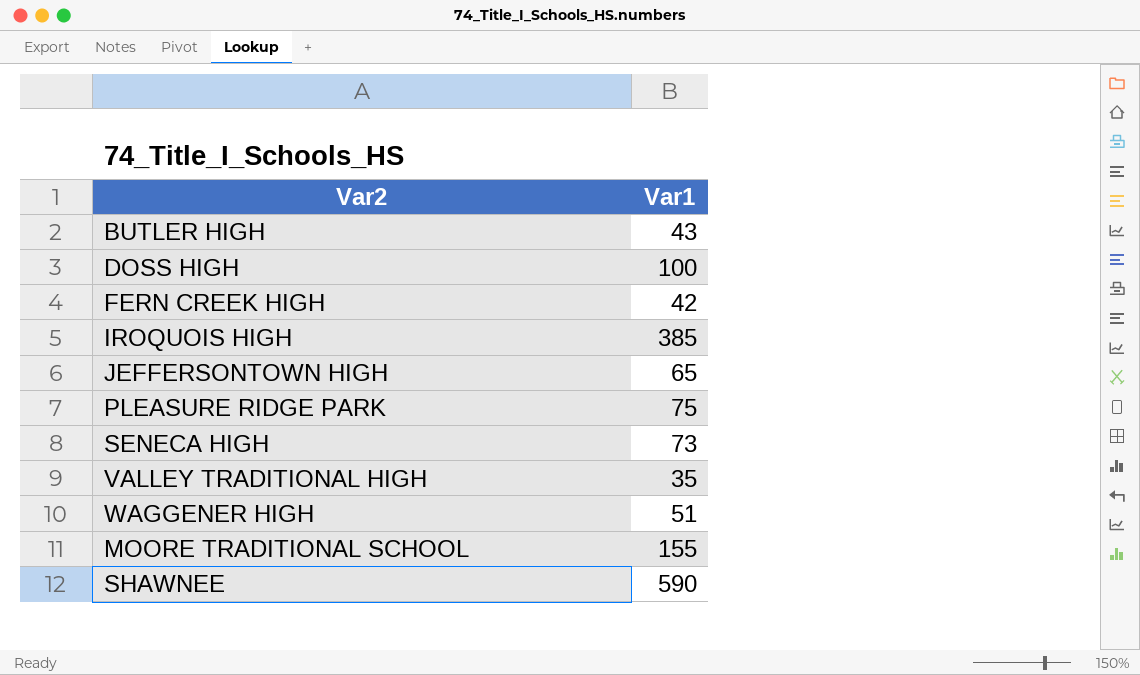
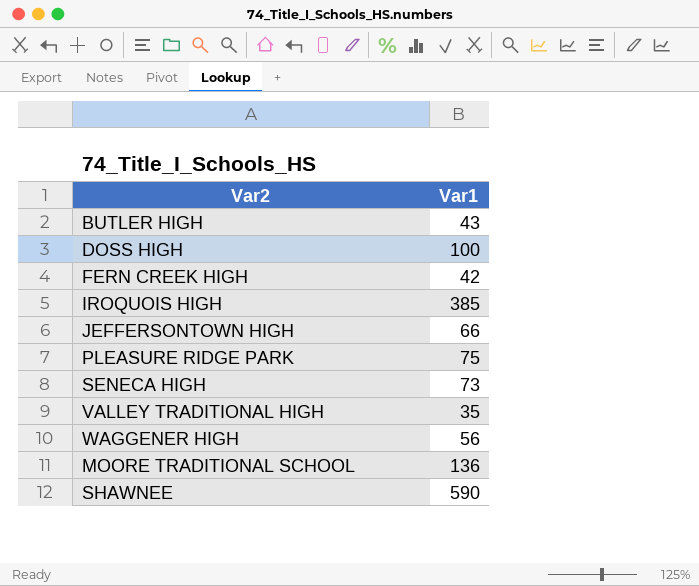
JEFFERSONTOWN HIGH | Var1: 65 -> 66
WAGGENER HIGH | Var1: 51 -> 56
MOORE TRADITIONAL SCHOOL | Var1: 155 -> 136

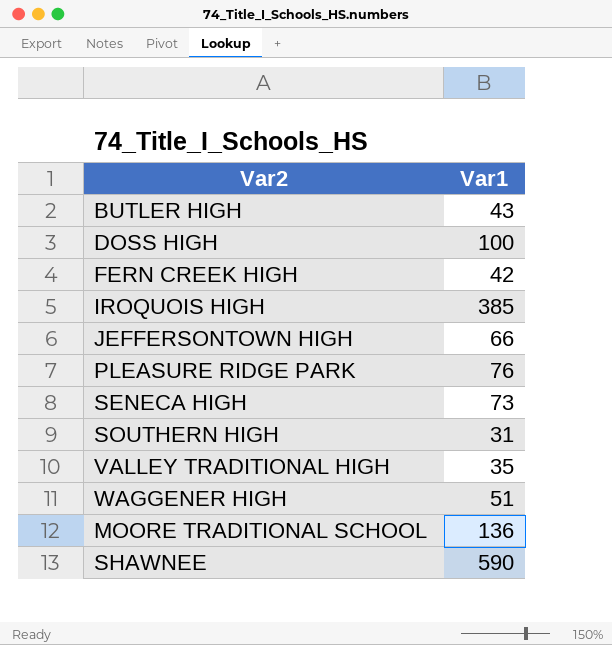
PLEASURE RIDGE PARK | Var1: 75 -> 76
row SOUTHERN HIGH: none -> 31
WAGGENER HIGH | Var1: 56 -> 51

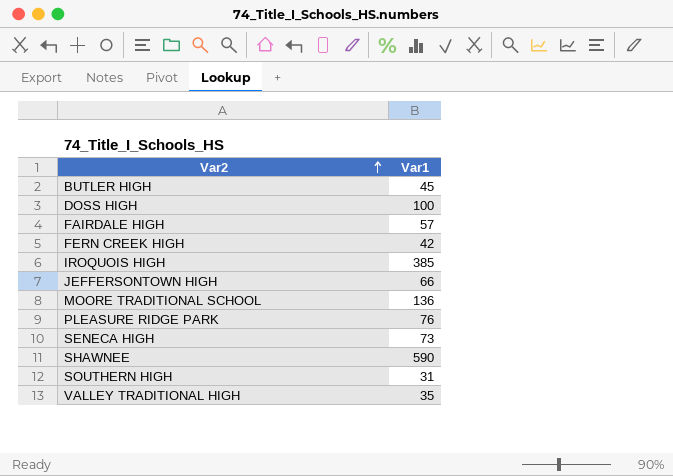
row order: none -> Var2 ascending
row WAGGENER HIGH: 51 -> none
BUTLER HIGH | Var1: 43 -> 45
row FAIRDALE HIGH: none -> 57

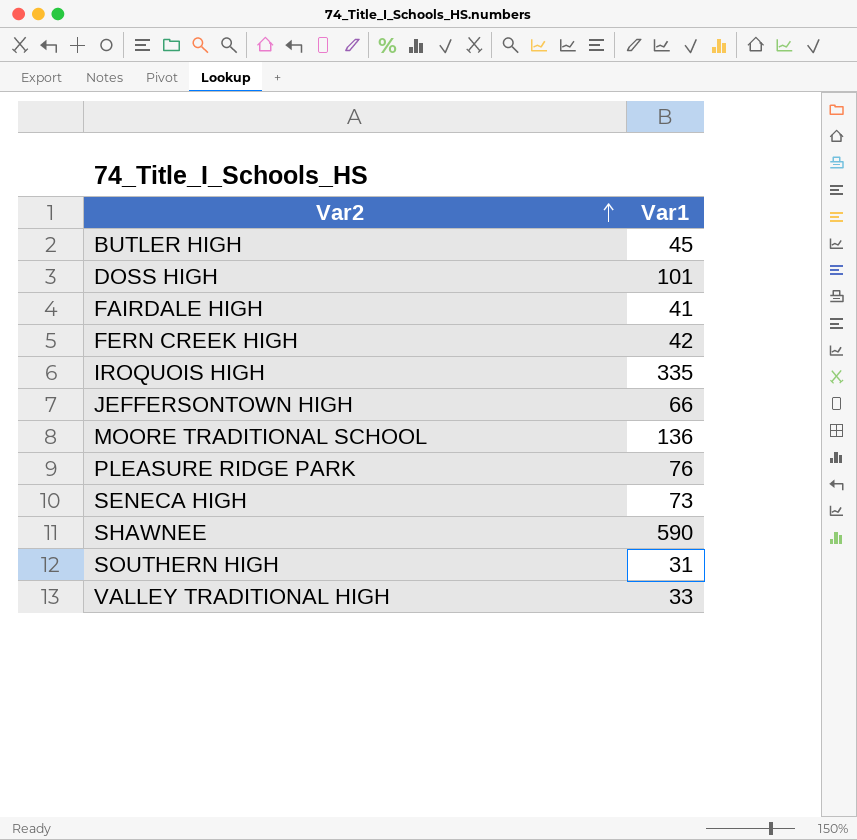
DOSS HIGH | Var1: 100 -> 101
FAIRDALE HIGH | Var1: 57 -> 41
IROQUOIS HIGH | Var1: 385 -> 335
VALLEY TRADITIONAL HIGH | Var1: 35 -> 33

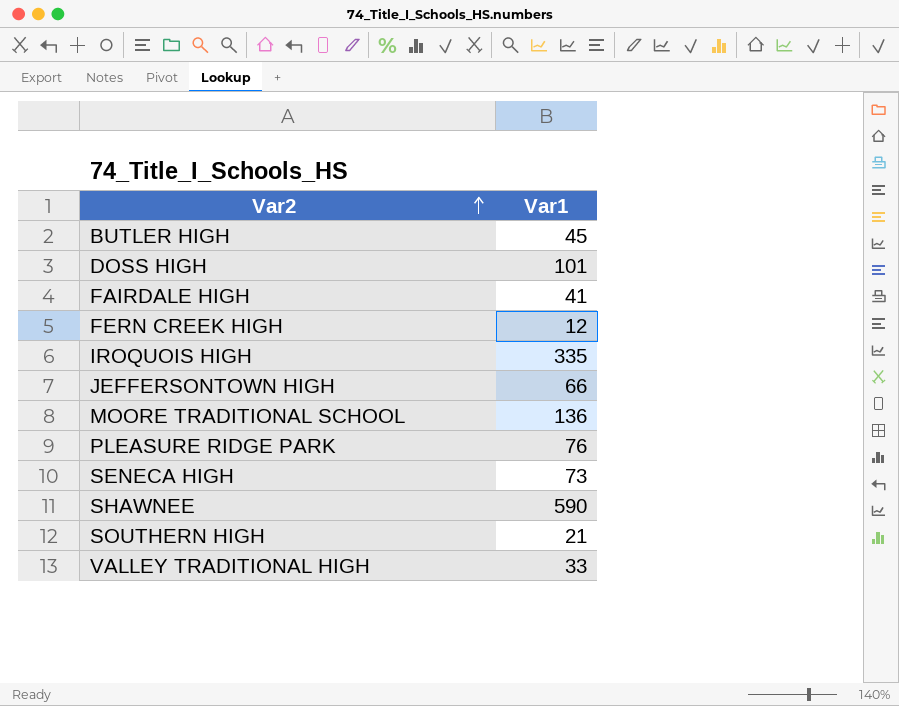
FERN CREEK HIGH | Var1: 42 -> 12
SOUTHERN HIGH | Var1: 31 -> 21

